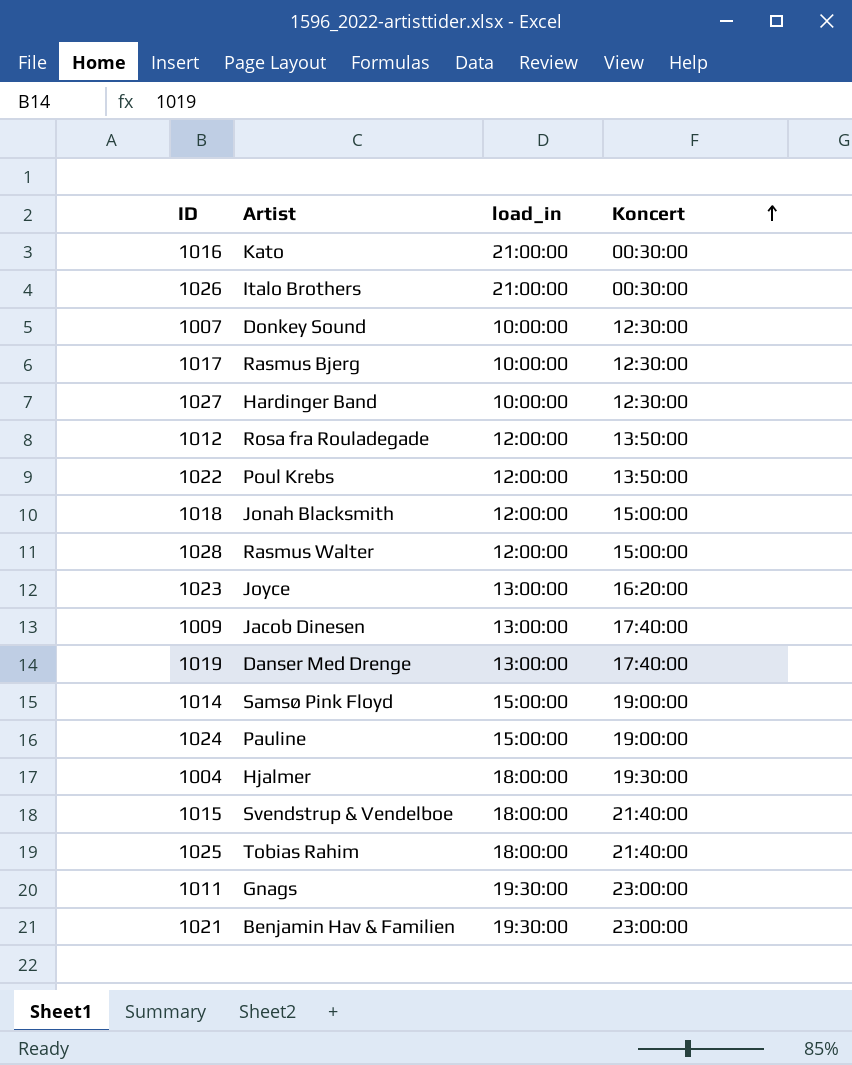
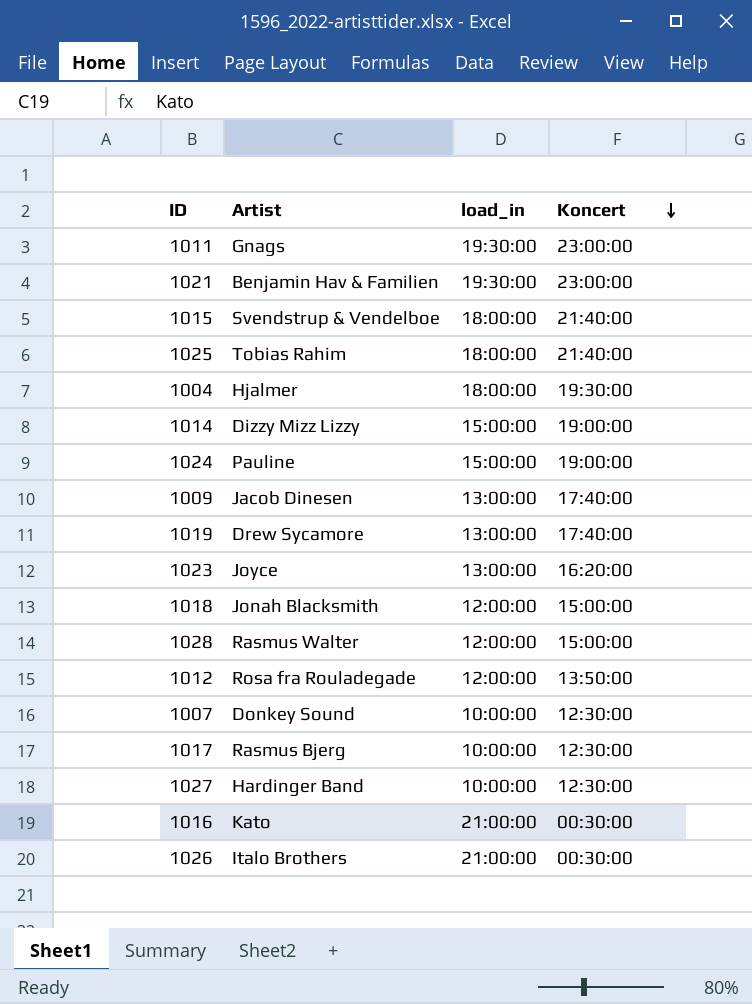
row order: Koncert ascending -> Koncert descending
row 1022: Poul Krebs | 12:00:00 | 13:50:00 -> none
1014 | Artist: Samsø Pink Floyd -> Dizzy Mizz Lizzy
1019 | Artist: Danser Med Drenge -> Drew Sycamore

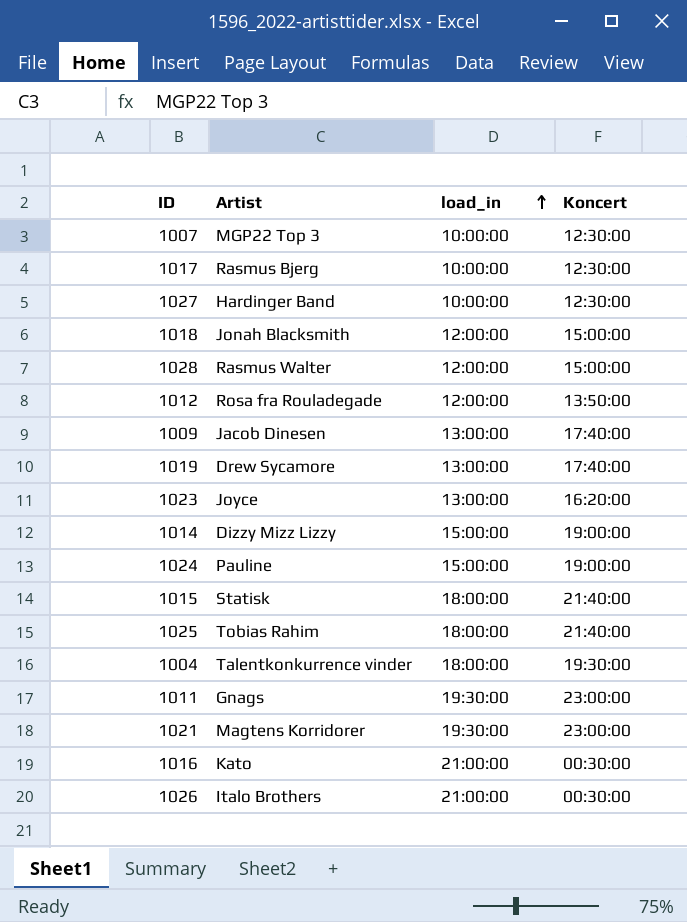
row order: Koncert descending -> load_in ascending
1007 | Artist: Donkey Sound -> MGP22 Top 3
1015 | Artist: Svendstrup & Vendelboe -> Statisk
1004 | Artist: Hjalmer -> Talentkonkurrence vinder
1021 | Artist: Benjamin Hav & Familien -> Magtens Korridorer

